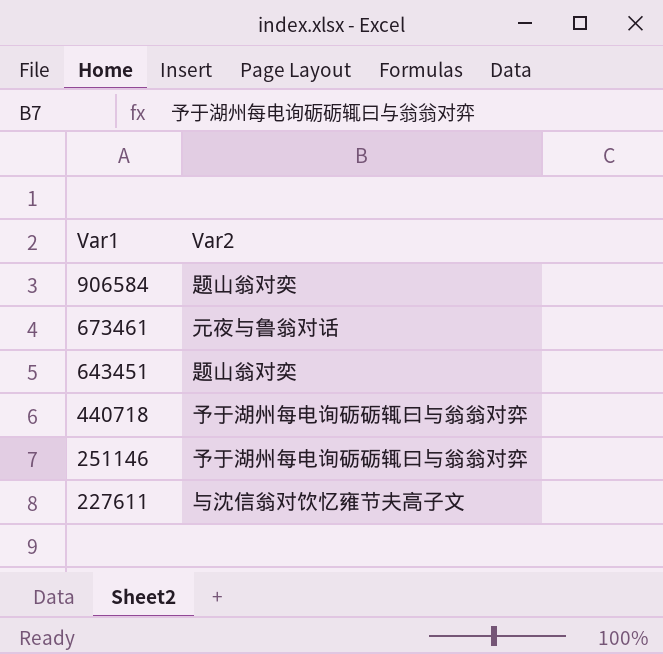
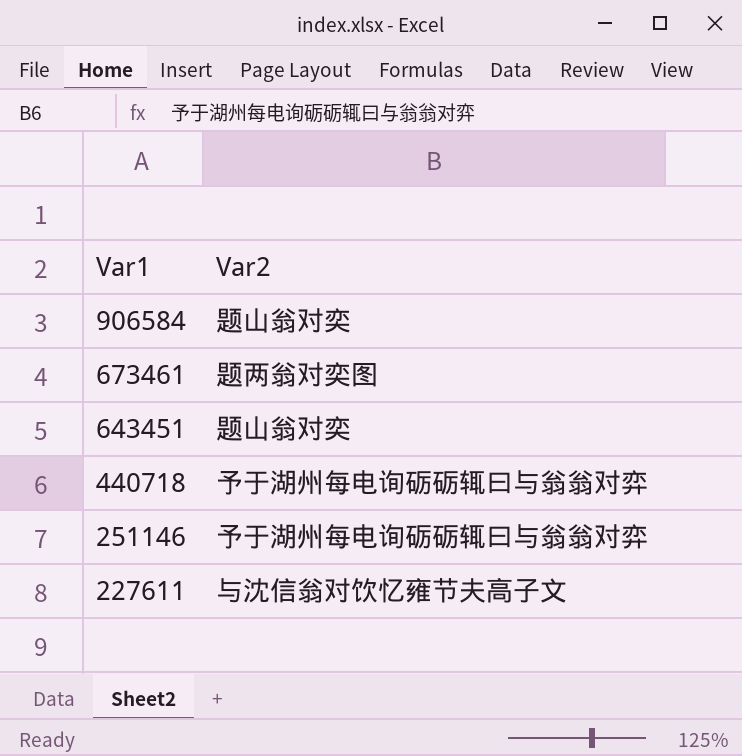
673461 | Var2: 元夜与鲁翁对话 -> 题两翁对奕图

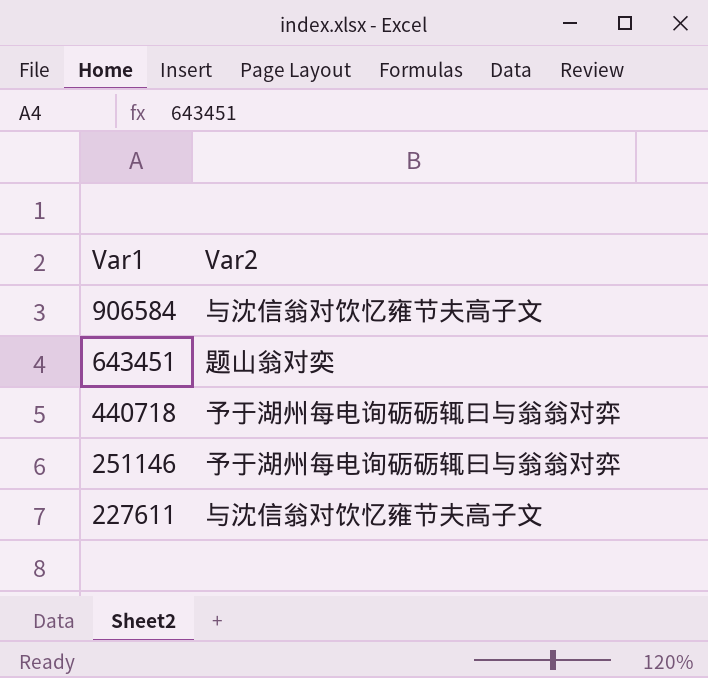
row 673461: 题两翁对奕图 -> none
906584 | Var2: 题山翁对奕 -> 与沈信翁对饮忆雍节夫高子文

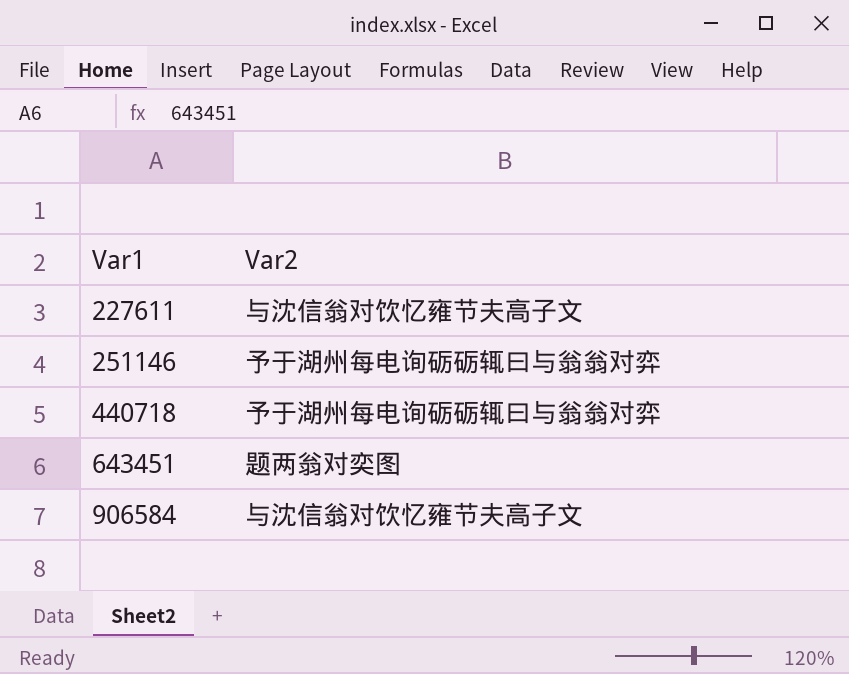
row order: Var1 descending -> Var1 ascending
643451 | Var2: 题山翁对奕 -> 题两翁对奕图

